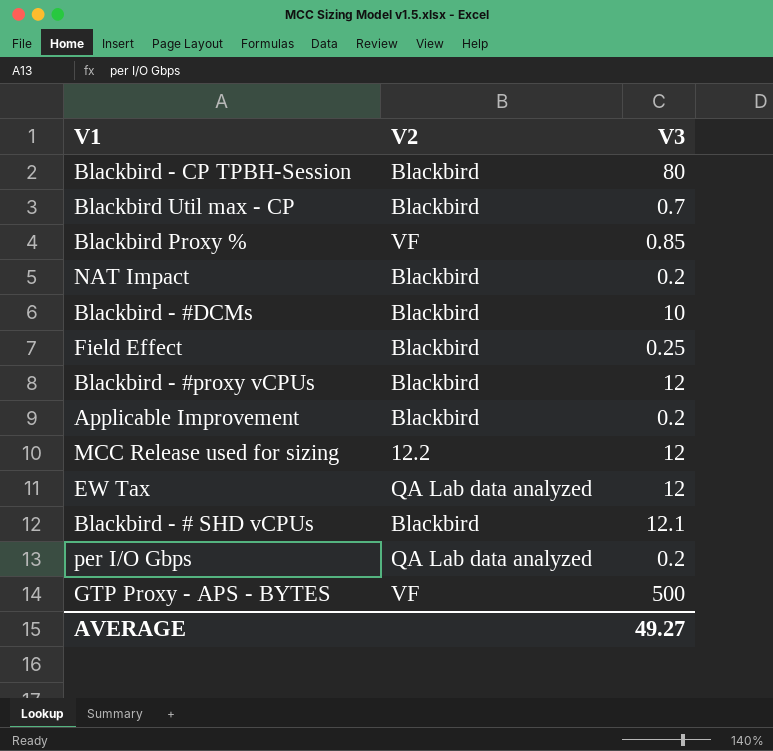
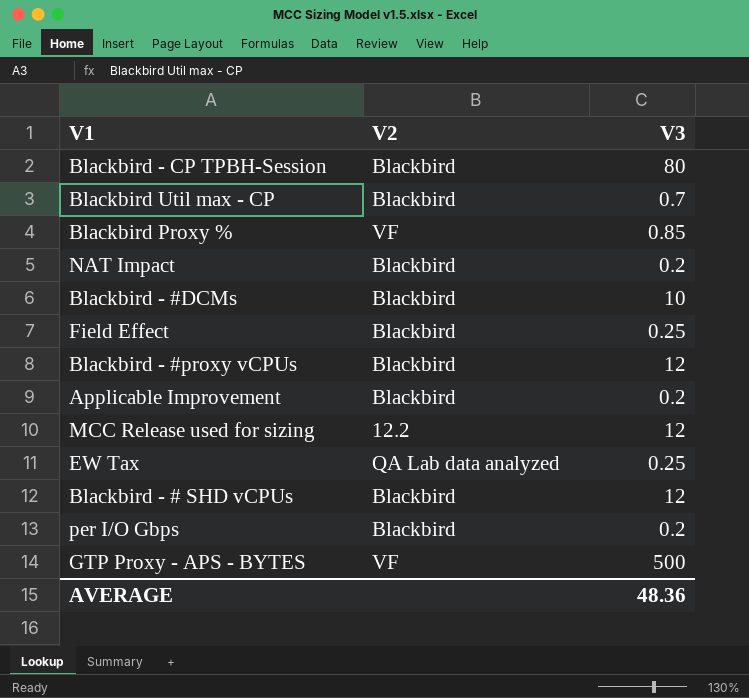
EW Tax | V3: 12 -> 0.25
Blackbird - # SHD vCPUs | V3: 12.1 -> 12
per I/O Gbps | V2: QA Lab data analyzed -> Blackbird
AVERAGE | V3: 49.27 -> 48.36

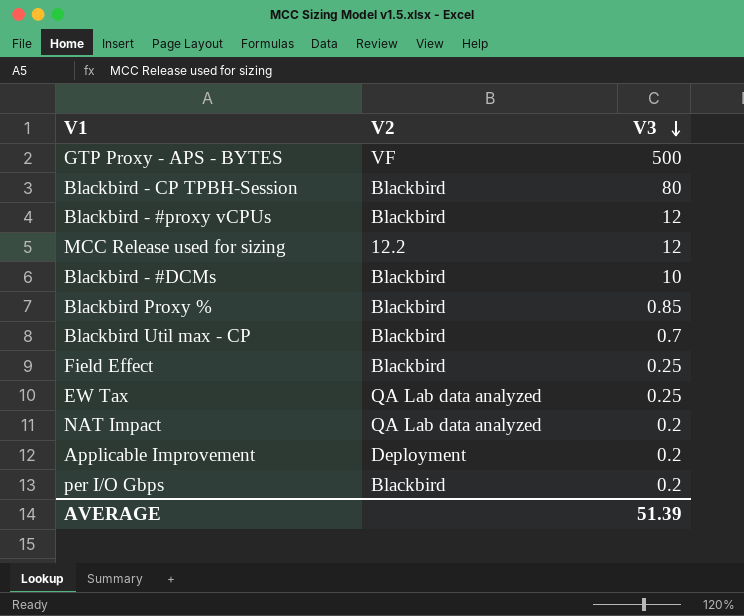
row order: none -> V3 descending
row Blackbird - # SHD vCPUs: Blackbird | 12 -> none
Blackbird Proxy % | V2: VF -> Blackbird
NAT Impact | V2: Blackbird -> QA Lab data analyzed
Applicable Improvement | V2: Blackbird -> Deployment
AVERAGE | V3: 48.36 -> 51.39

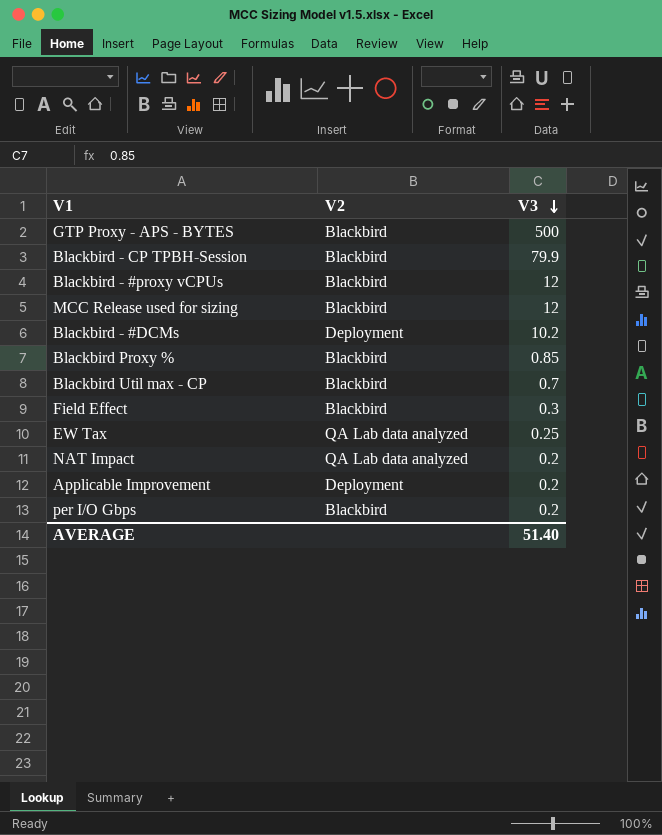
GTP Proxy - APS - BYTES | V2: VF -> Blackbird
Blackbird - CP TPBH-Session | V3: 80 -> 79.9
MCC Release used for sizing | V2: 12.2 -> Blackbird
Blackbird - #DCMs | V2: Blackbird -> Deployment
Blackbird - #DCMs | V3: 10 -> 10.2
Field Effect | V3: 0.25 -> 0.3
AVERAGE | V3: 51.39 -> 51.40

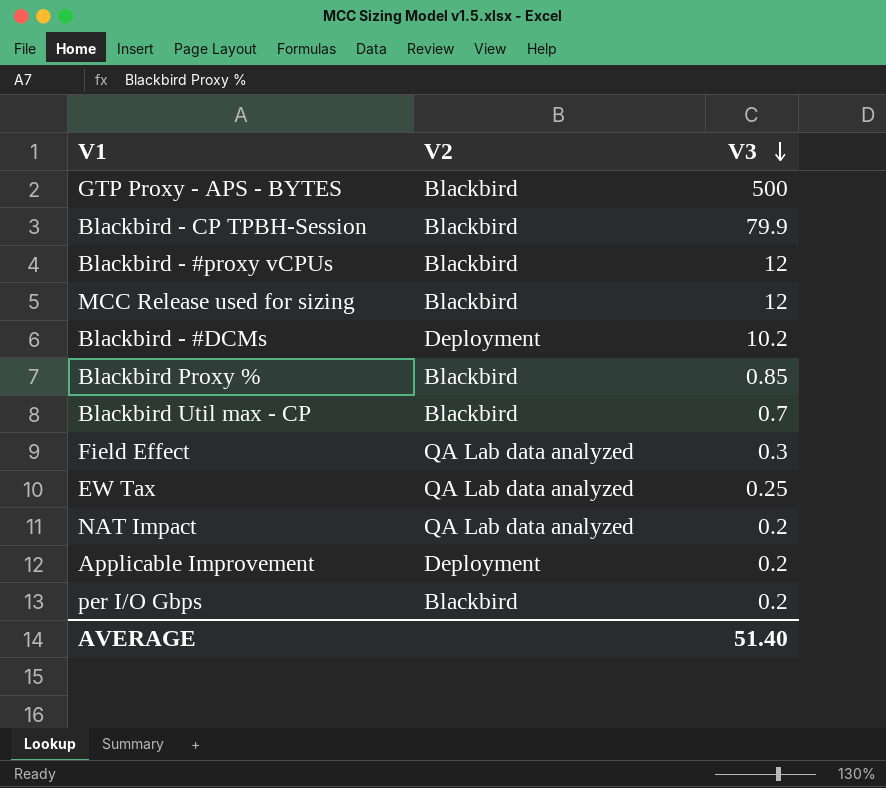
Field Effect | V2: Blackbird -> QA Lab data analyzed

